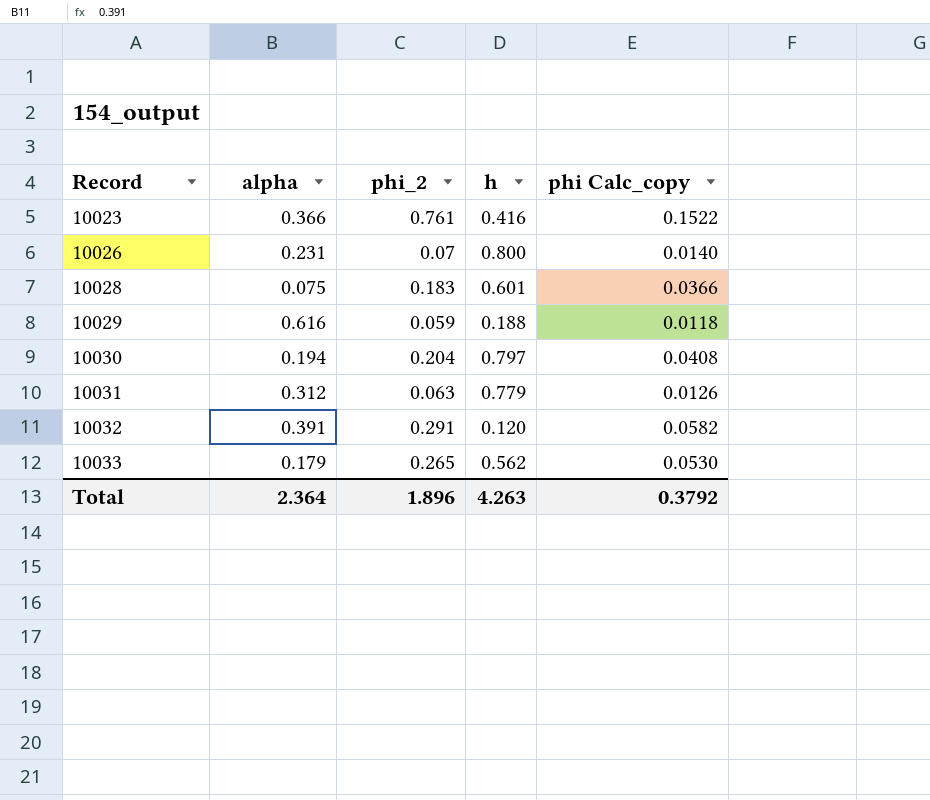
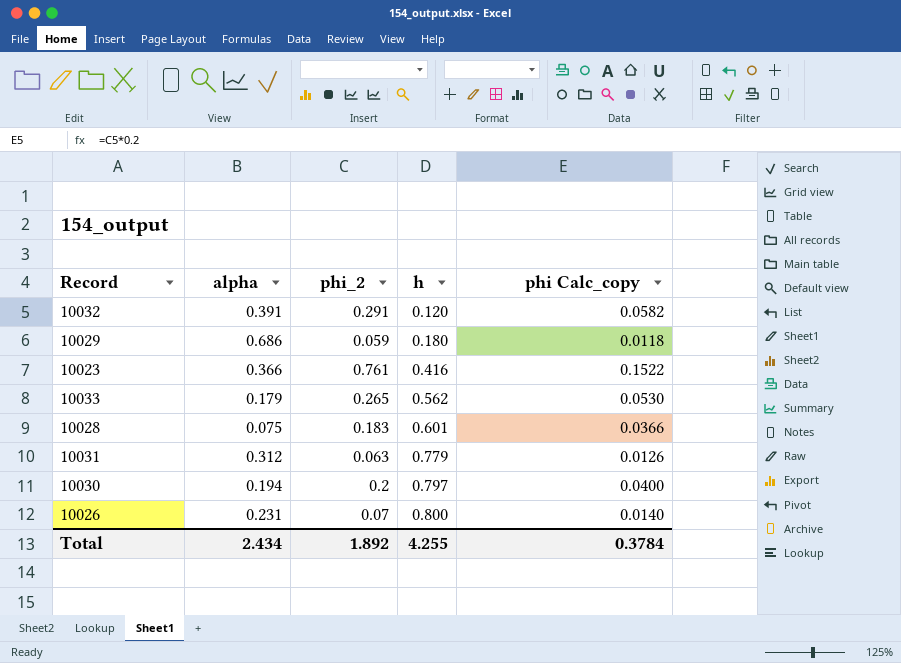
row order: Record ascending -> h ascending
10029 | alpha: 0.616 -> 0.686
10029 | h: 0.188 -> 0.180
10030 | phi_2: 0.204 -> 0.2
10030 | phi Calc_copy: 0.0408 -> 0.0400
Total | alpha: 2.364 -> 2.434
Total | phi_2: 1.896 -> 1.892
Total | h: 4.263 -> 4.255
Total | phi Calc_copy: 0.3792 -> 0.3784

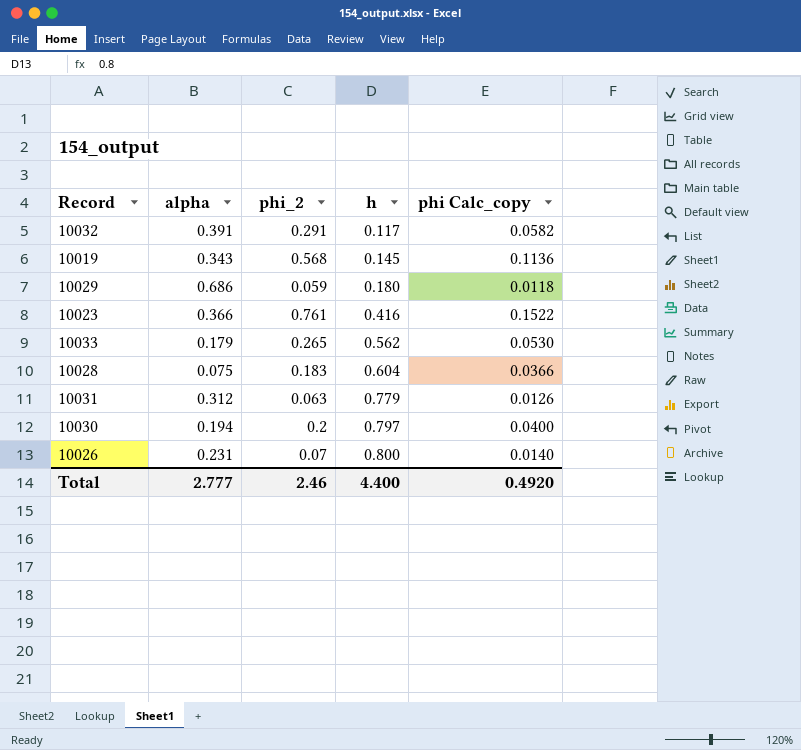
10032 | h: 0.120 -> 0.117
row 10019: none -> 0.343 | 0.568 | 0.145 | 0.1136
10028 | h: 0.601 -> 0.604
Total | alpha: 2.434 -> 2.777
Total | phi_2: 1.892 -> 2.46
Total | h: 4.255 -> 4.400
Total | phi Calc_copy: 0.3784 -> 0.4920

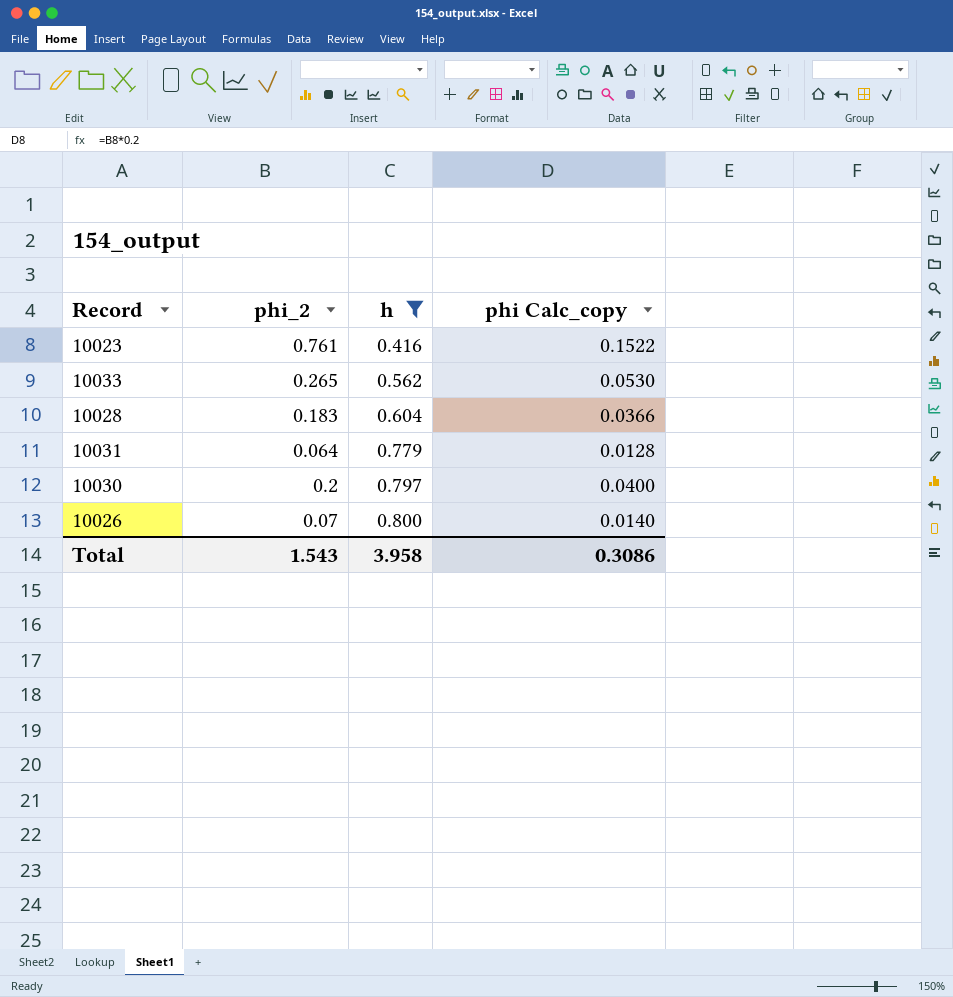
filter: none -> h >= 0.416
column alpha | position: 2 -> none
10031 | phi_2: 0.063 -> 0.064
10031 | phi Calc_copy: 0.0126 -> 0.0128
Total | phi_2: 2.46 -> 1.543
Total | h: 4.400 -> 3.958
Total | phi Calc_copy: 0.4920 -> 0.3086

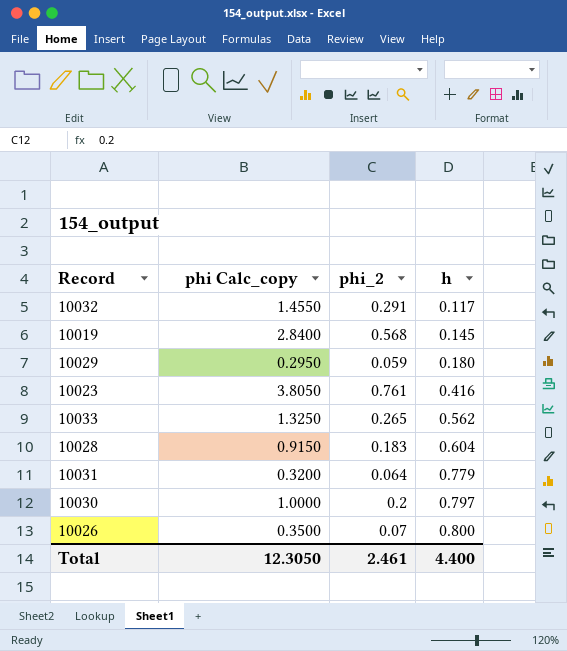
filter: h >= 0.416 -> none
column phi Calc_copy | formula: [phi_2] * 0.2 -> [phi_2] * 5
column phi Calc_copy | position: 4 -> 2
Total | phi Calc_copy: 0.3086 -> 12.3050
Total | phi_2: 1.543 -> 2.461
Total | h: 3.958 -> 4.400

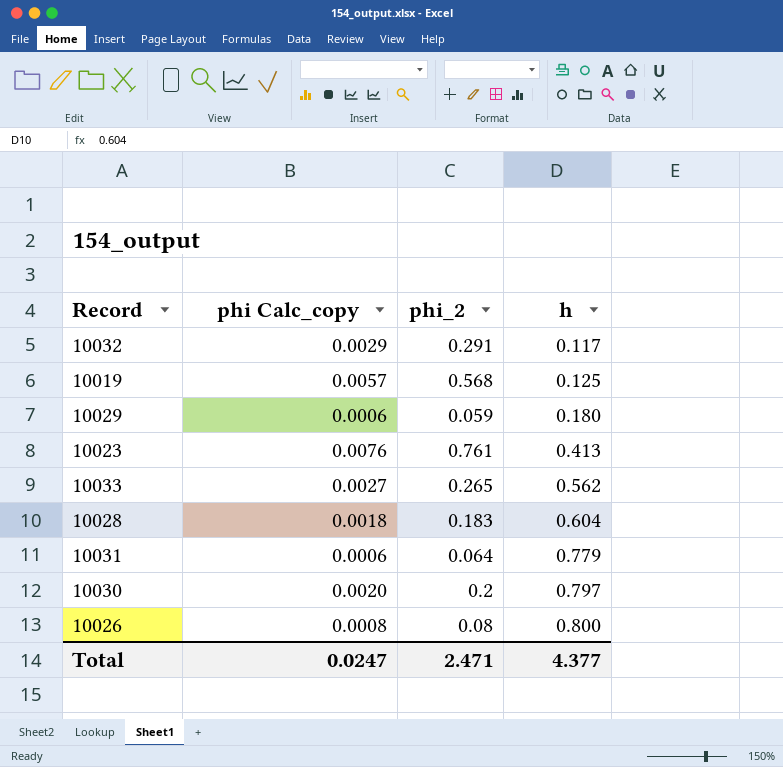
column phi Calc_copy | formula: [phi_2] * 5 -> [phi_2] * 0.01
10019 | h: 0.145 -> 0.125
10023 | h: 0.416 -> 0.413
10026 | phi_2: 0.07 -> 0.08
Total | phi Calc_copy: 12.3050 -> 0.0247
Total | phi_2: 2.461 -> 2.471
Total | h: 4.400 -> 4.377

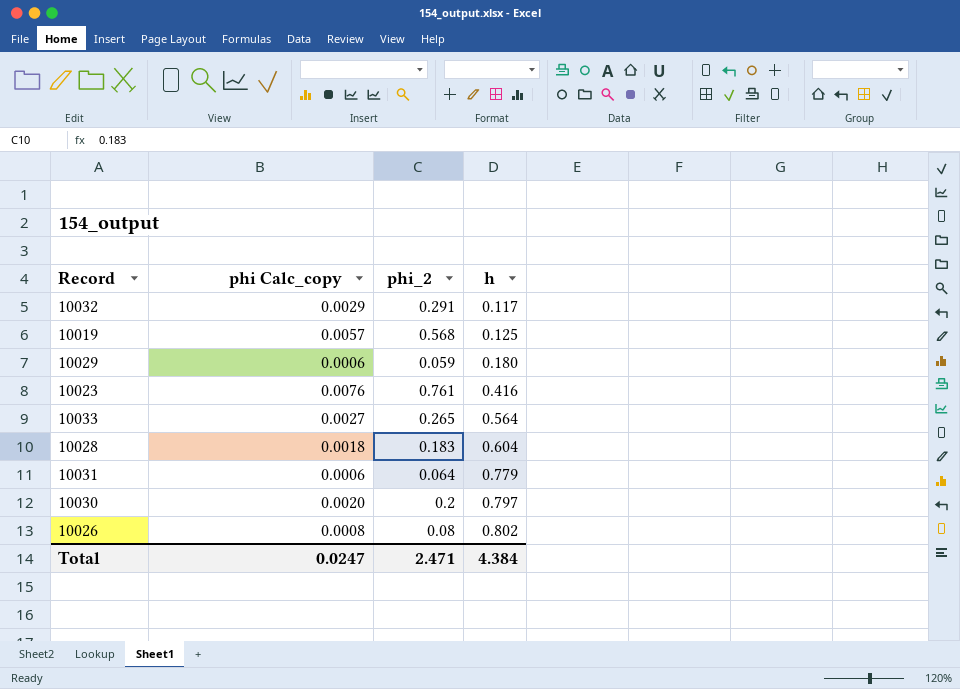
10023 | h: 0.413 -> 0.416
10033 | h: 0.562 -> 0.564
10026 | h: 0.800 -> 0.802
Total | h: 4.377 -> 4.384

